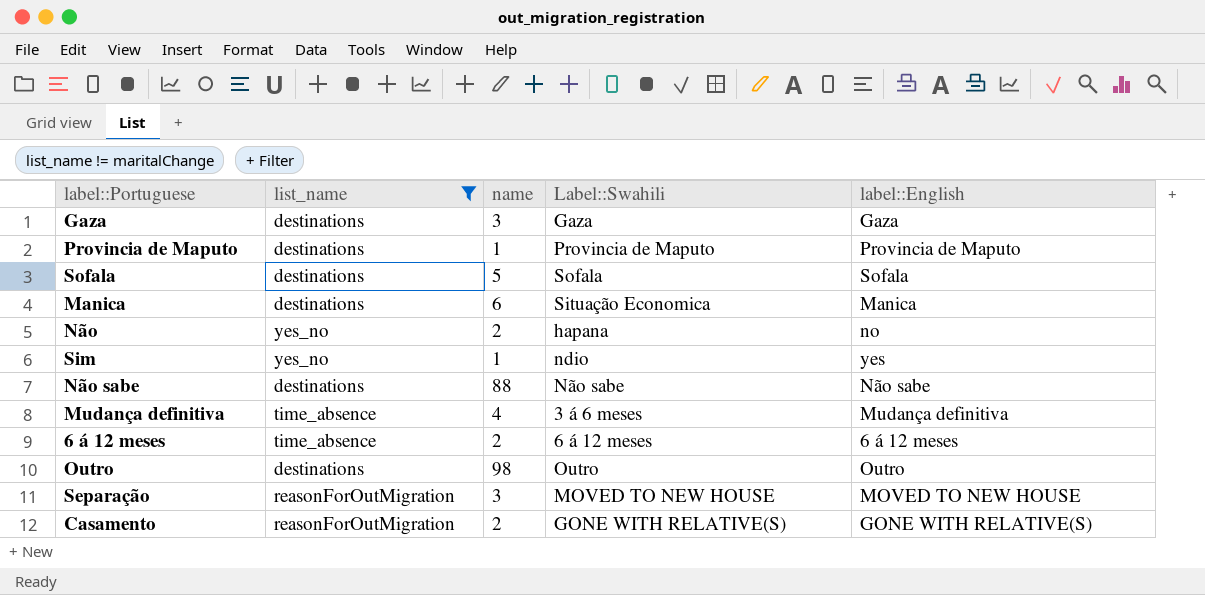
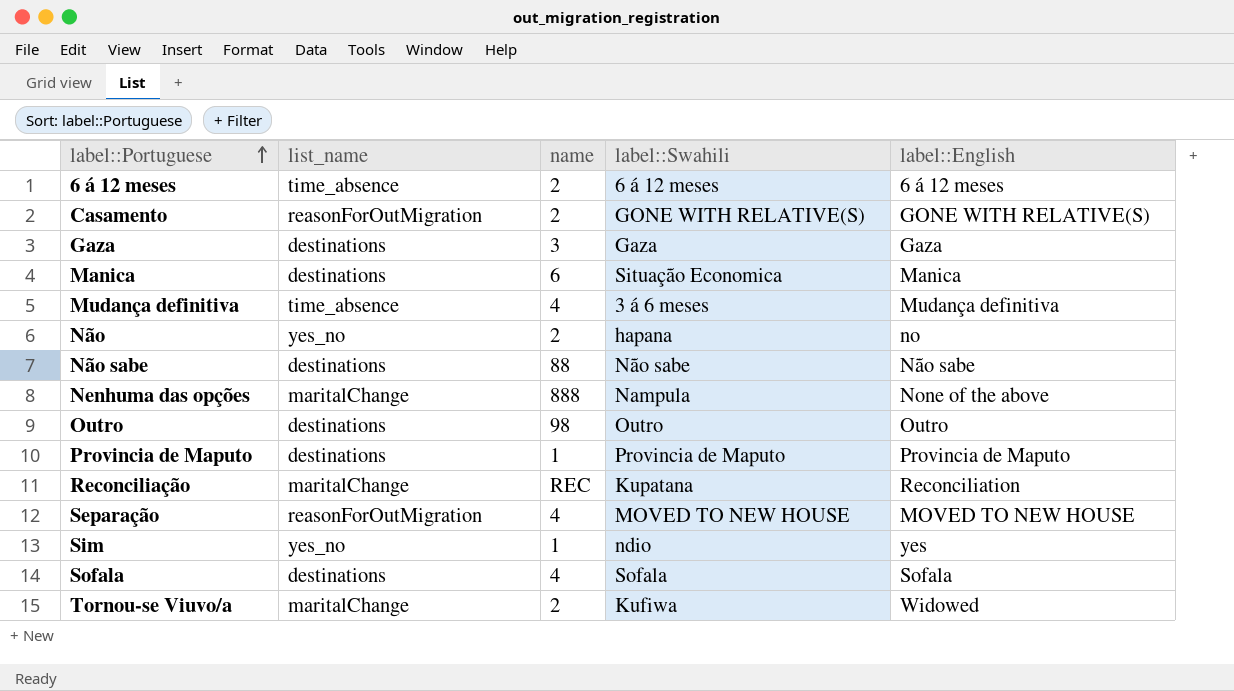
filter: list_name != maritalChange -> none
row order: none -> label::Portuguese ascending
column name: Label::Swahili -> label::Swahili
Separação | name: 3 -> 4
Sofala | name: 5 -> 4

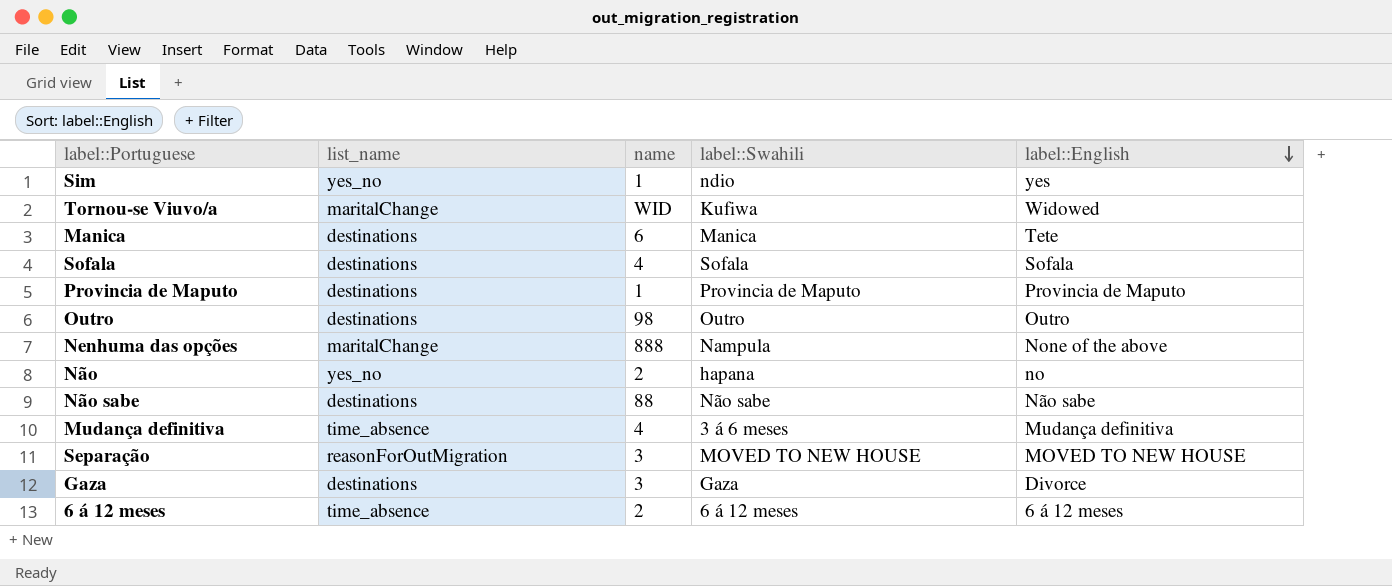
row order: label::Portuguese ascending -> label::English descending
row Casamento: reasonForOutMigration | 2 | GONE WITH RELATIVE(S) | GONE WITH RELATIVE(S) -> none
row Reconciliação: maritalChange | REC | Kupatana | Reconciliation -> none
Tornou-se Viuvo/a | name: 2 -> WID
Manica | label::Swahili: Situação Economica -> Manica
Manica | label::English: Manica -> Tete
Separação | name: 4 -> 3
Gaza | label::English: Gaza -> Divorce

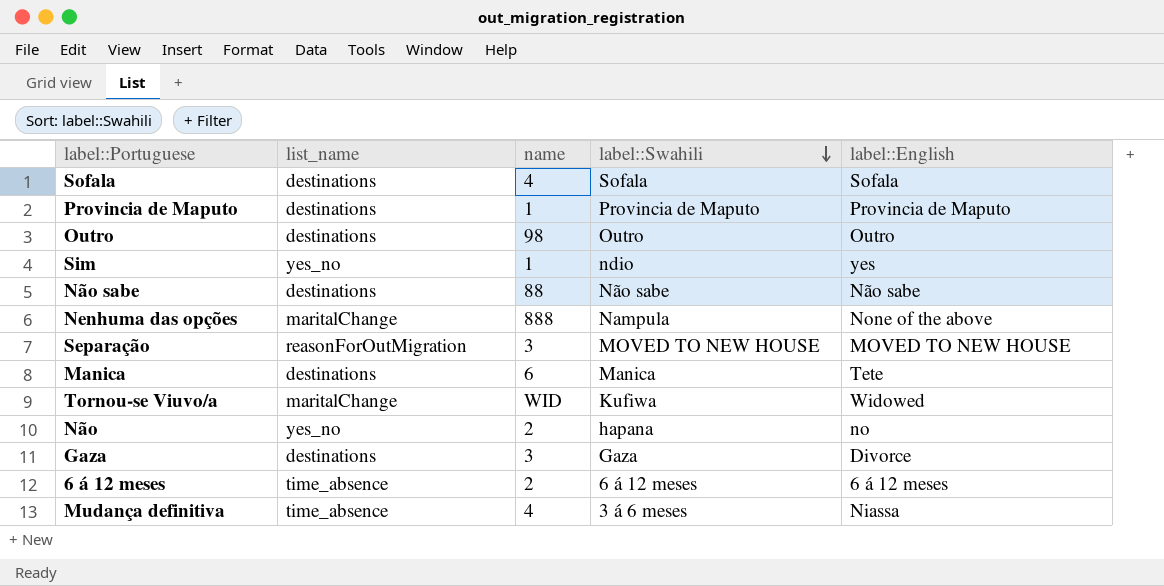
row order: label::English descending -> label::Swahili descending
Mudança definitiva | label::English: Mudança definitiva -> Niassa

